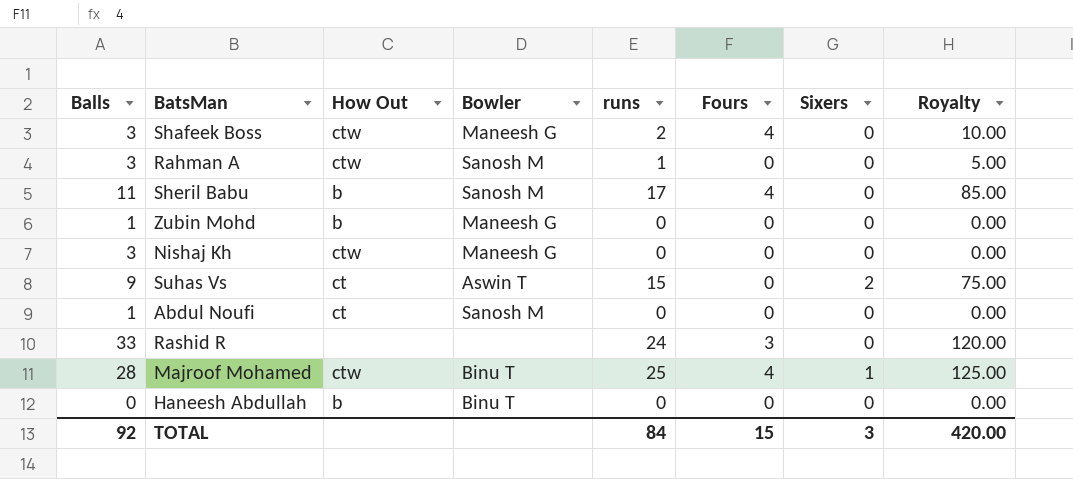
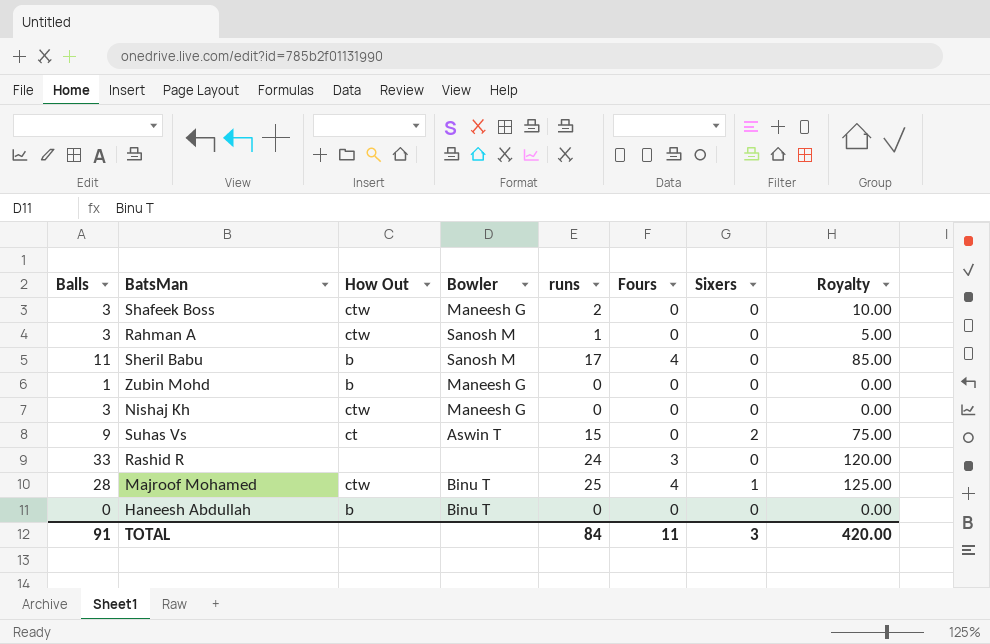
row Abdul Noufi: 1 | ct | Sanosh M | 0 | 0 | 0 | 0.00 -> none
Shafeek Boss | Fours: 4 -> 0
TOTAL | Balls: 92 -> 91
TOTAL | Fours: 15 -> 11

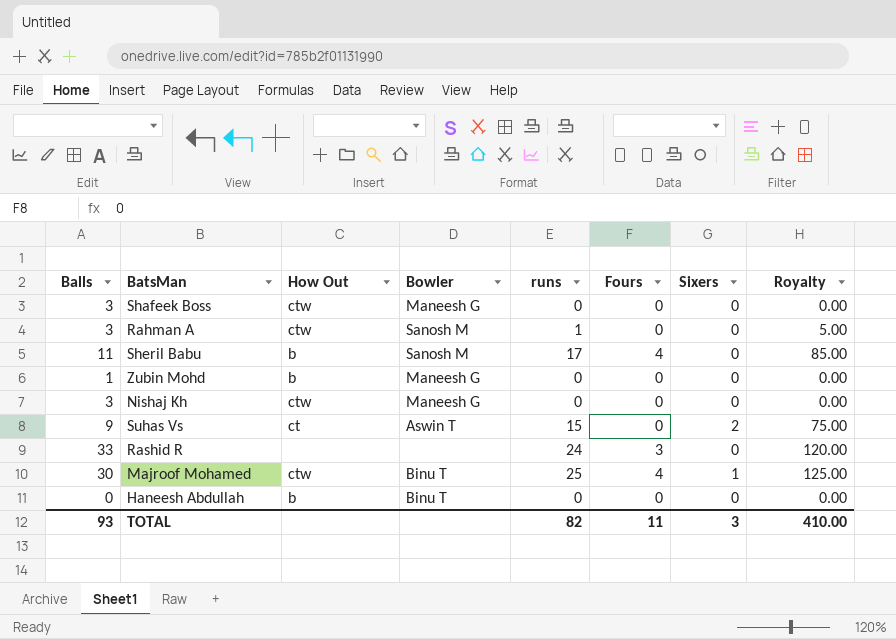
Shafeek Boss | runs: 2 -> 0
Shafeek Boss | Royalty: 10.00 -> 0.00
Majroof Mohamed | Balls: 28 -> 30
TOTAL | Balls: 91 -> 93
TOTAL | runs: 84 -> 82
TOTAL | Royalty: 420.00 -> 410.00

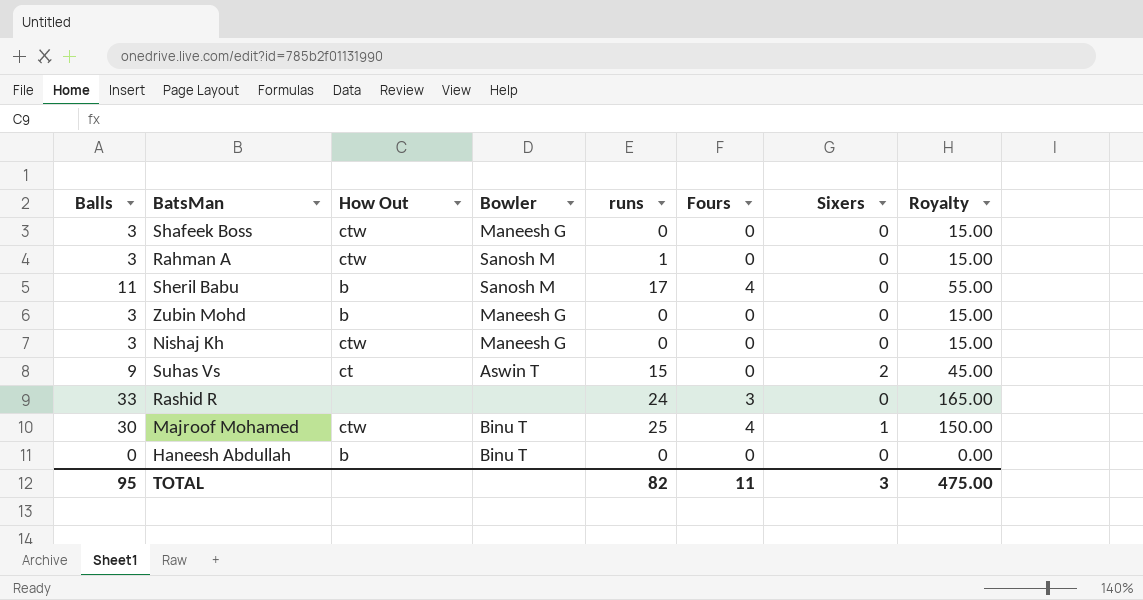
column Royalty | formula: [runs] * 5 -> [Balls] * 5
Zubin Mohd | Balls: 1 -> 3
TOTAL | Balls: 93 -> 95
TOTAL | Royalty: 410.00 -> 475.00

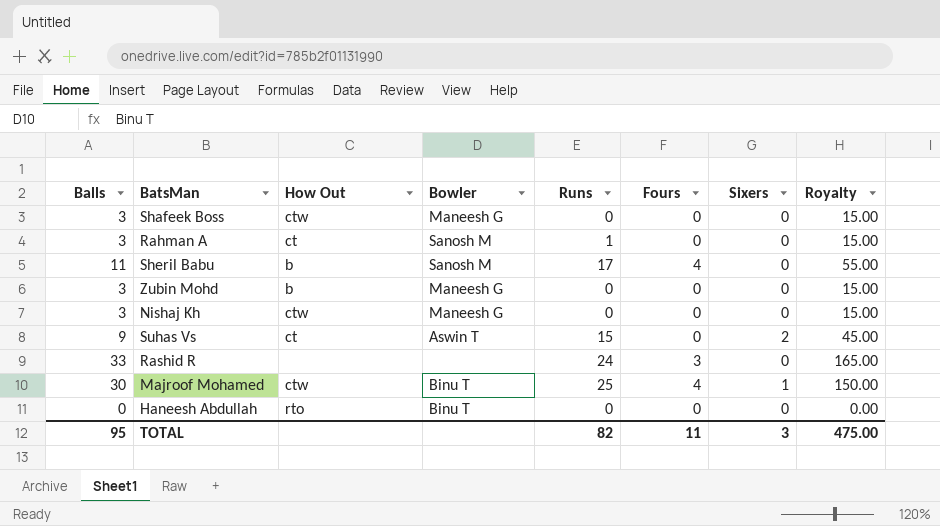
column name: runs -> Runs
Rahman A | How Out: ctw -> ct
Haneesh Abdullah | How Out: b -> rto

